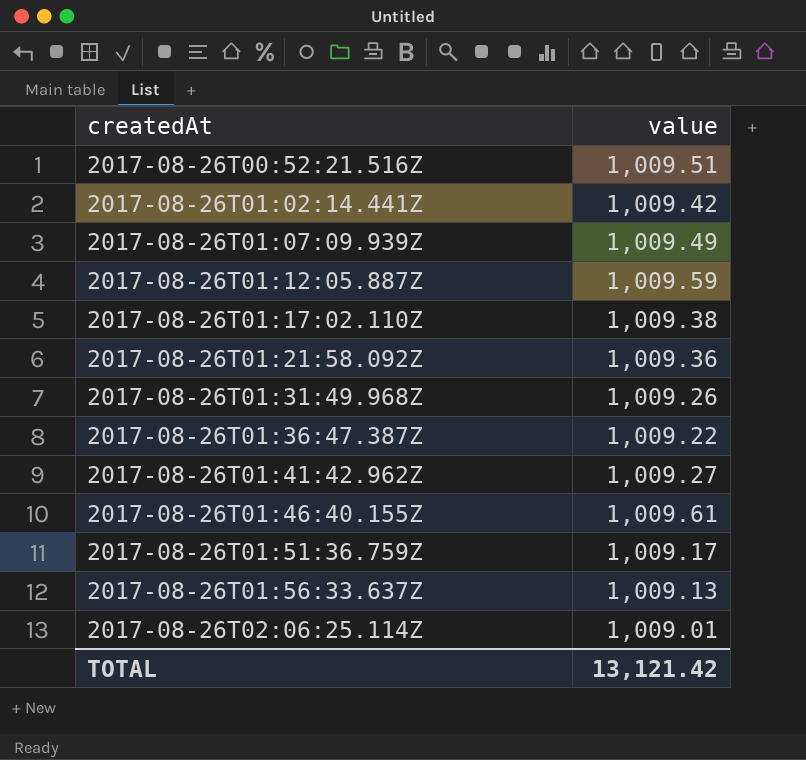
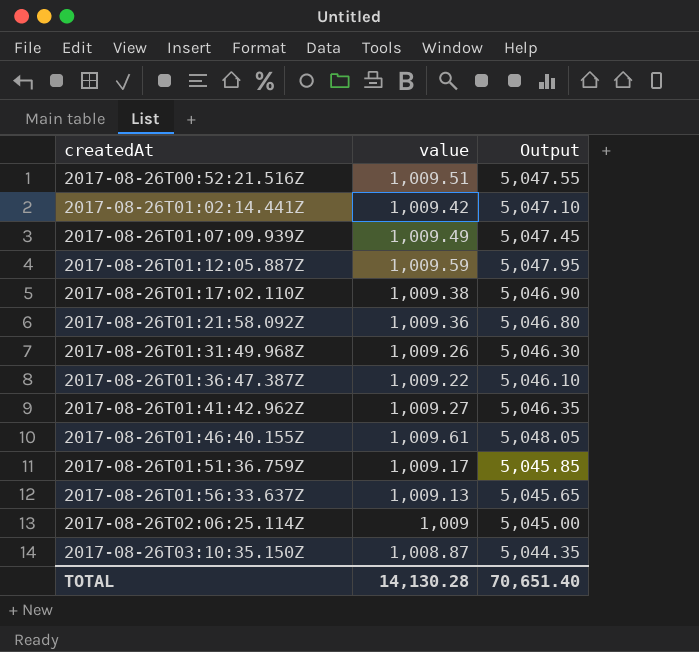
column Output | formula: none -> [value] * 5
2017-08-26T02:06:25.114Z | value: 1,009.01 -> 1,009
row 2017-08-26T03:10:35.150Z: none -> 1,008.87 | 5,044.35
TOTAL | value: 13,121.42 -> 14,130.28

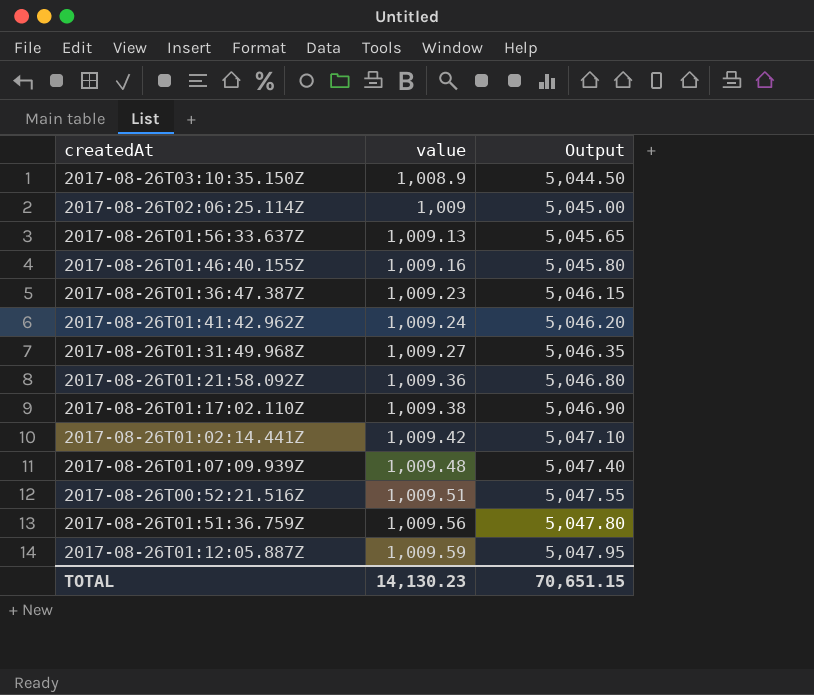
row order: createdAt ascending -> value ascending
2017-08-26T03:10:35.150Z | value: 1,008.87 -> 1,008.9
2017-08-26T03:10:35.150Z | Output: 5,044.35 -> 5,044.50
2017-08-26T01:46:40.155Z | value: 1,009.61 -> 1,009.16
2017-08-26T01:46:40.155Z | Output: 5,048.05 -> 5,045.80
2017-08-26T01:36:47.387Z | value: 1,009.22 -> 1,009.23
2017-08-26T01:36:47.387Z | Output: 5,046.10 -> 5,046.15
2017-08-26T01:41:42.962Z | value: 1,009.27 -> 1,009.24
2017-08-26T01:41:42.962Z | Output: 5,046.35 -> 5,046.20
2017-08-26T01:31:49.968Z | value: 1,009.26 -> 1,009.27
2017-08-26T01:31:49.968Z | Output: 5,046.30 -> 5,046.35
2017-08-26T01:07:09.939Z | value: 1,009.49 -> 1,009.48
2017-08-26T01:07:09.939Z | Output: 5,047.45 -> 5,047.40
2017-08-26T01:51:36.759Z | value: 1,009.17 -> 1,009.56
2017-08-26T01:51:36.759Z | Output: 5,045.85 -> 5,047.80
TOTAL | value: 14,130.28 -> 14,130.23
TOTAL | Output: 70,651.40 -> 70,651.15

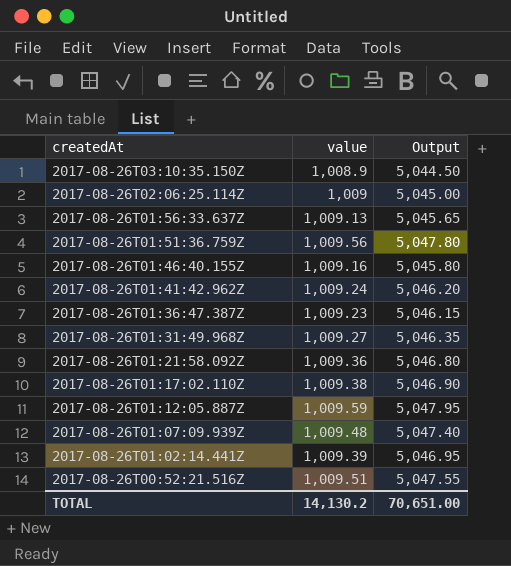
row order: value ascending -> createdAt descending
2017-08-26T01:02:14.441Z | value: 1,009.42 -> 1,009.39
2017-08-26T01:02:14.441Z | Output: 5,047.10 -> 5,046.95
TOTAL | value: 14,130.23 -> 14,130.2
TOTAL | Output: 70,651.15 -> 70,651.00

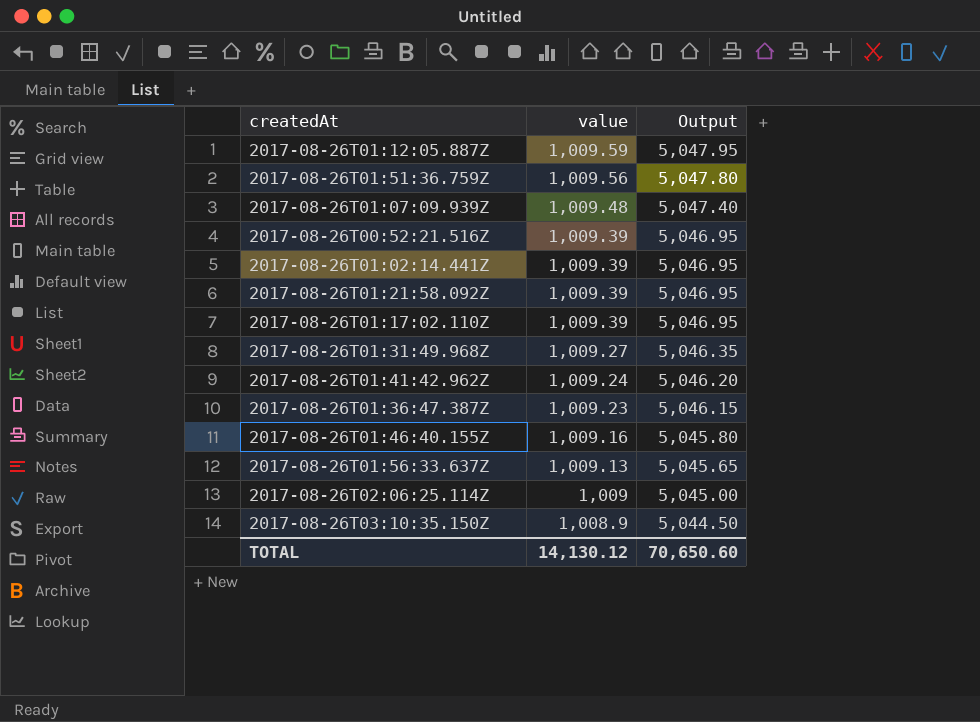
row order: createdAt descending -> value descending
2017-08-26T00:52:21.516Z | value: 1,009.51 -> 1,009.39
2017-08-26T00:52:21.516Z | Output: 5,047.55 -> 5,046.95
2017-08-26T01:21:58.092Z | value: 1,009.36 -> 1,009.39
2017-08-26T01:21:58.092Z | Output: 5,046.80 -> 5,046.95
2017-08-26T01:17:02.110Z | value: 1,009.38 -> 1,009.39
2017-08-26T01:17:02.110Z | Output: 5,046.90 -> 5,046.95
TOTAL | value: 14,130.2 -> 14,130.12
TOTAL | Output: 70,651.00 -> 70,650.60

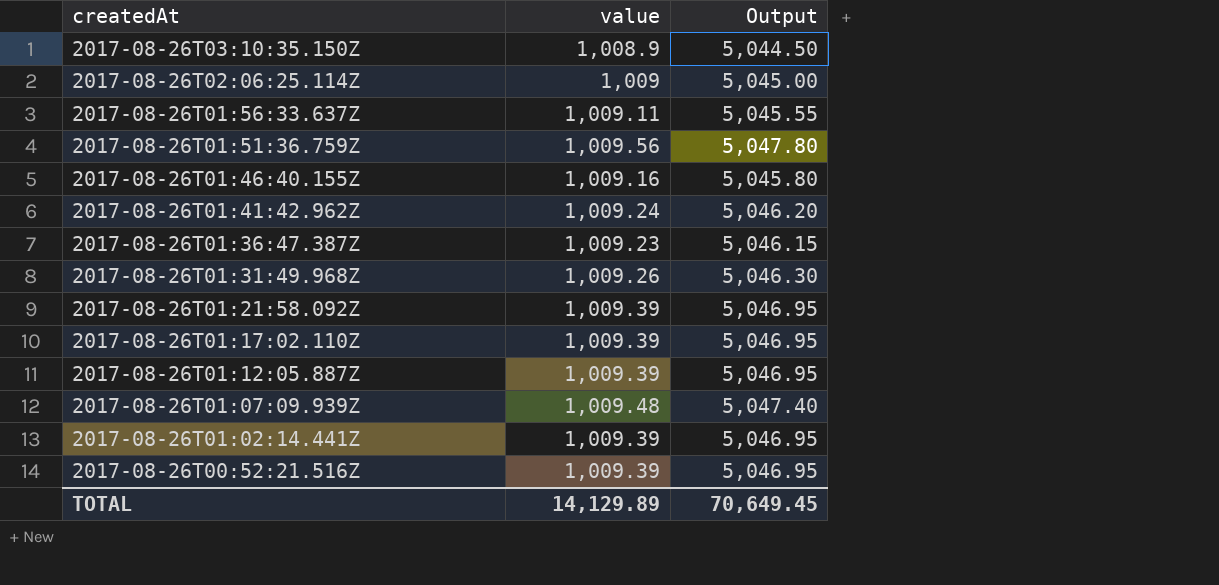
row order: value descending -> createdAt descending
2017-08-26T01:56:33.637Z | value: 1,009.13 -> 1,009.11
2017-08-26T01:56:33.637Z | Output: 5,045.65 -> 5,045.55
2017-08-26T01:31:49.968Z | value: 1,009.27 -> 1,009.26
2017-08-26T01:31:49.968Z | Output: 5,046.35 -> 5,046.30
2017-08-26T01:12:05.887Z | value: 1,009.59 -> 1,009.39
2017-08-26T01:12:05.887Z | Output: 5,047.95 -> 5,046.95
TOTAL | value: 14,130.12 -> 14,129.89
TOTAL | Output: 70,650.60 -> 70,649.45

